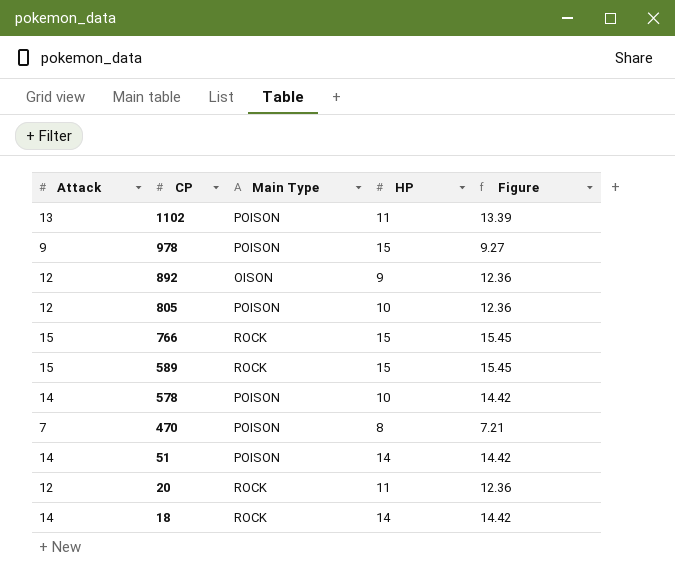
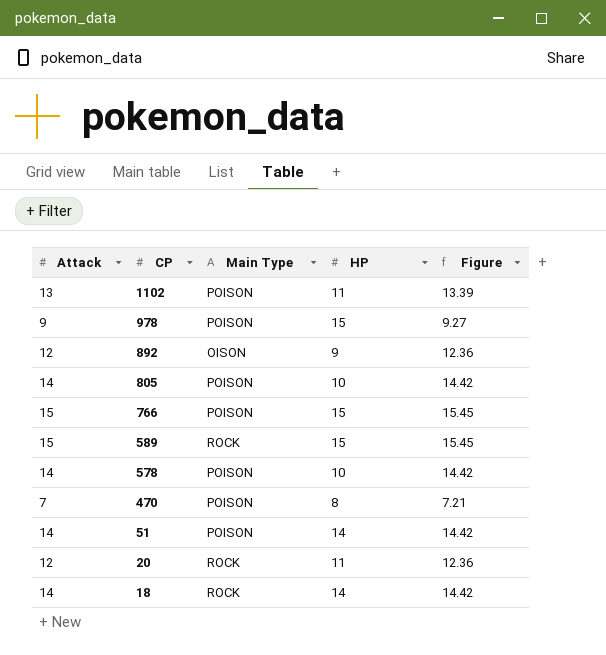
805 | Attack: 12 -> 14
805 | Figure: 12.36 -> 14.42
766 | Main Type: ROCK -> POISON

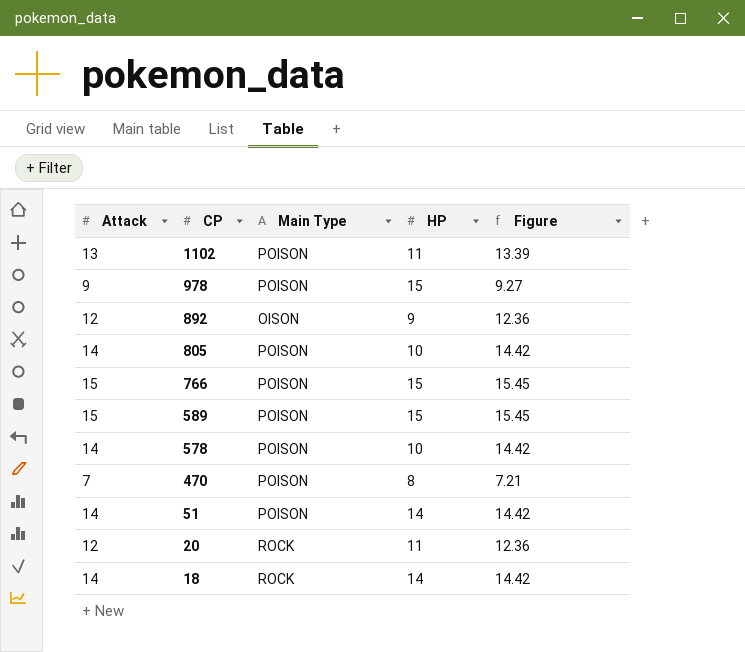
589 | Main Type: ROCK -> POISON

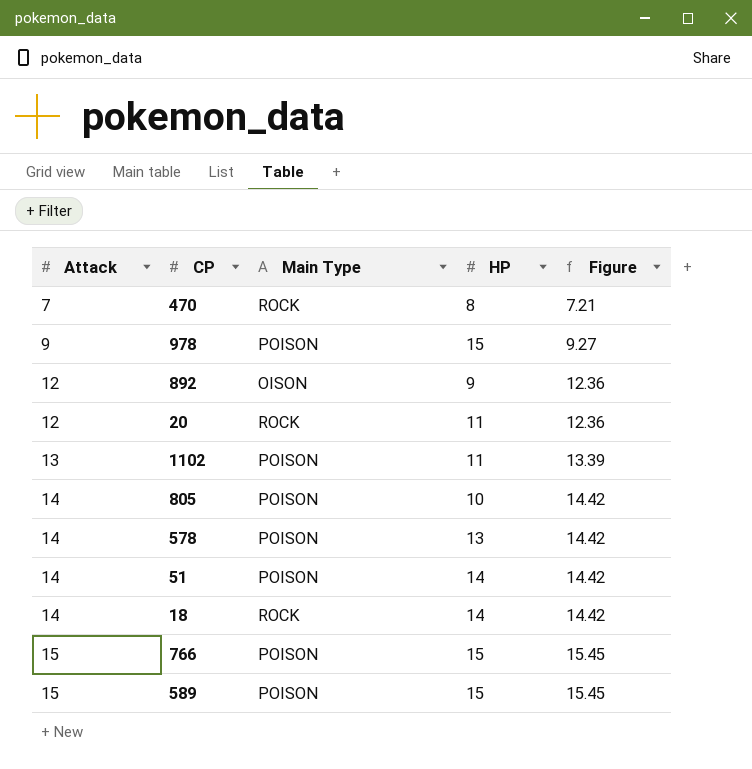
row order: CP descending -> Attack ascending
470 | Main Type: POISON -> ROCK
578 | HP: 10 -> 13

